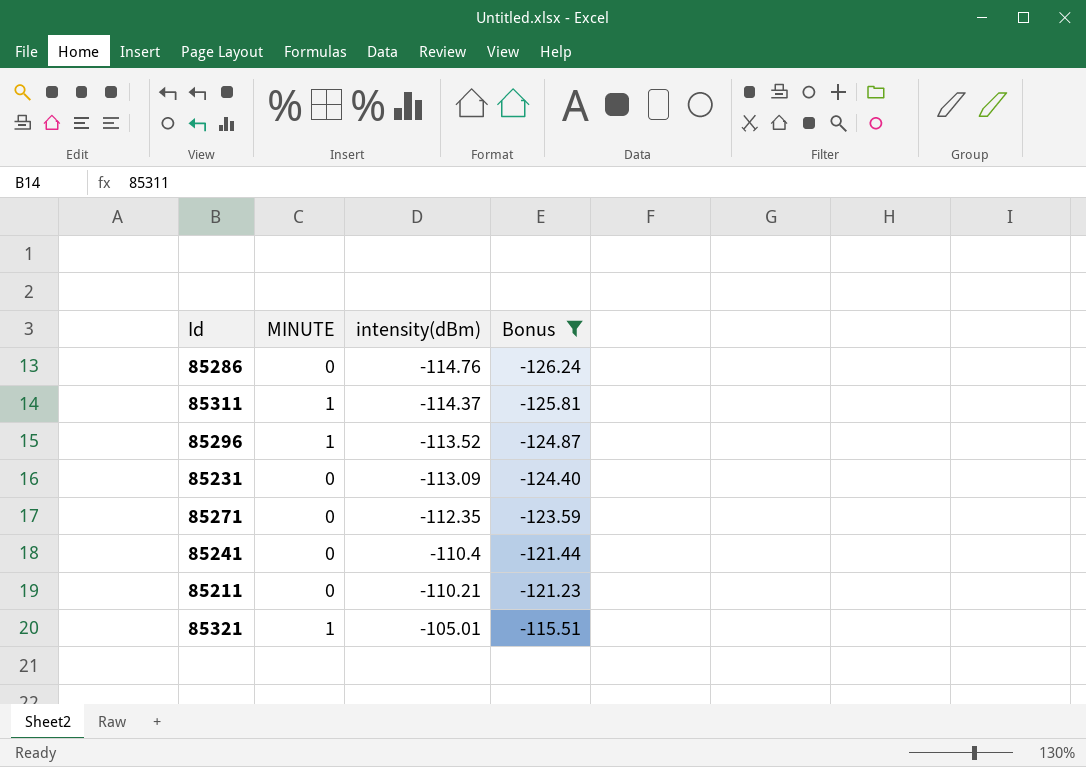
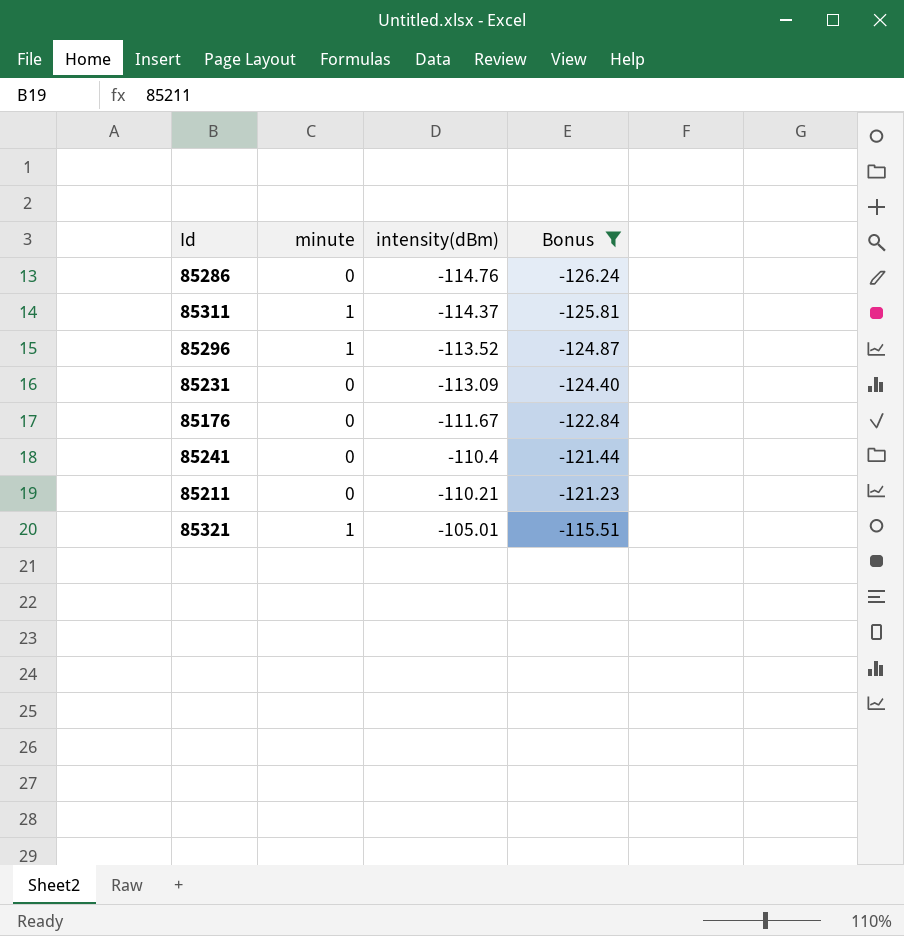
column name: MINUTE -> minute
row 85271: 0 | -112.35 | -123.59 -> none
row 85176: none -> 0 | -111.67 | -122.84

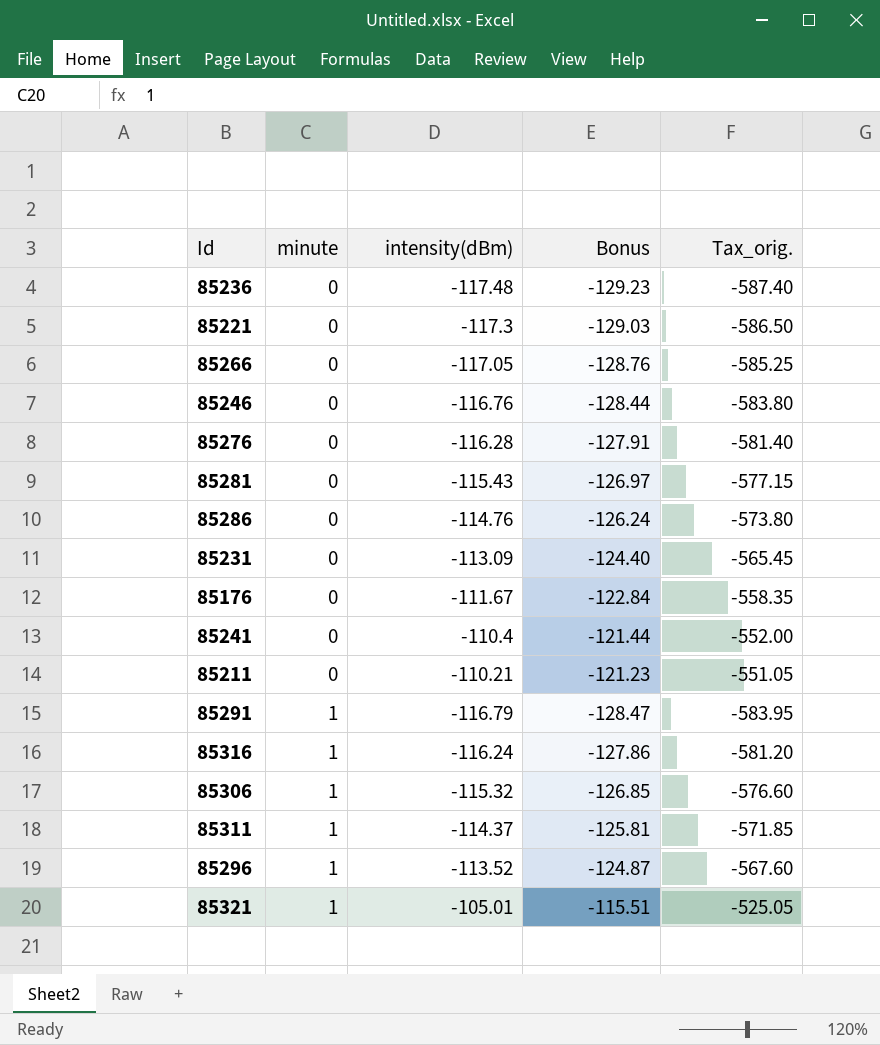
filter: Bonus >= -126.24 -> none
row order: intensity(dBm) ascending -> minute ascending
column Tax_orig. | formula: none -> [intensity(dBm)] * 5

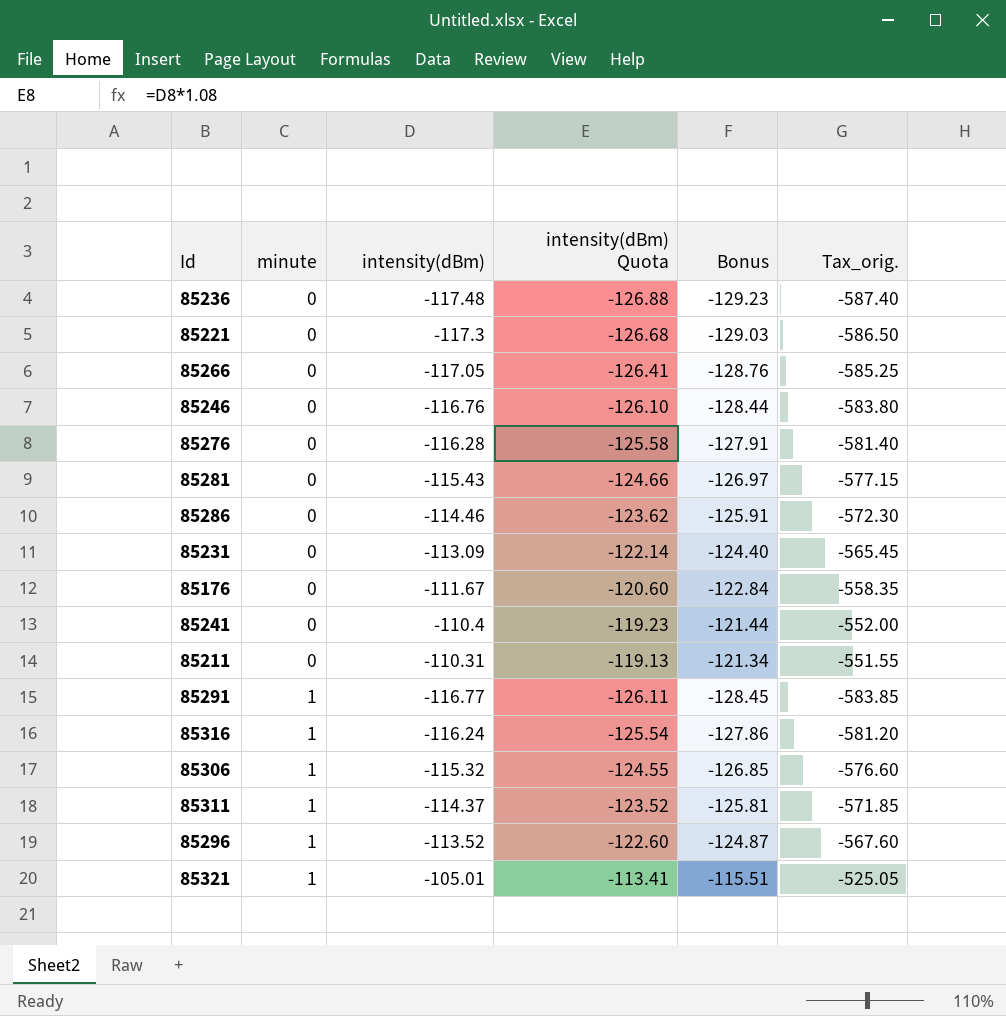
column intensity(dBm) Quota | formula: none -> [intensity(dBm)] * 1.08
85286 | intensity(dBm): -114.76 -> -114.46
85286 | Bonus: -126.24 -> -125.91
85286 | Tax_orig.: -573.80 -> -572.30
85211 | intensity(dBm): -110.21 -> -110.31
85211 | Bonus: -121.23 -> -121.34
85211 | Tax_orig.: -551.05 -> -551.55
85291 | intensity(dBm): -116.79 -> -116.77
85291 | Bonus: -128.47 -> -128.45
85291 | Tax_orig.: -583.95 -> -583.85

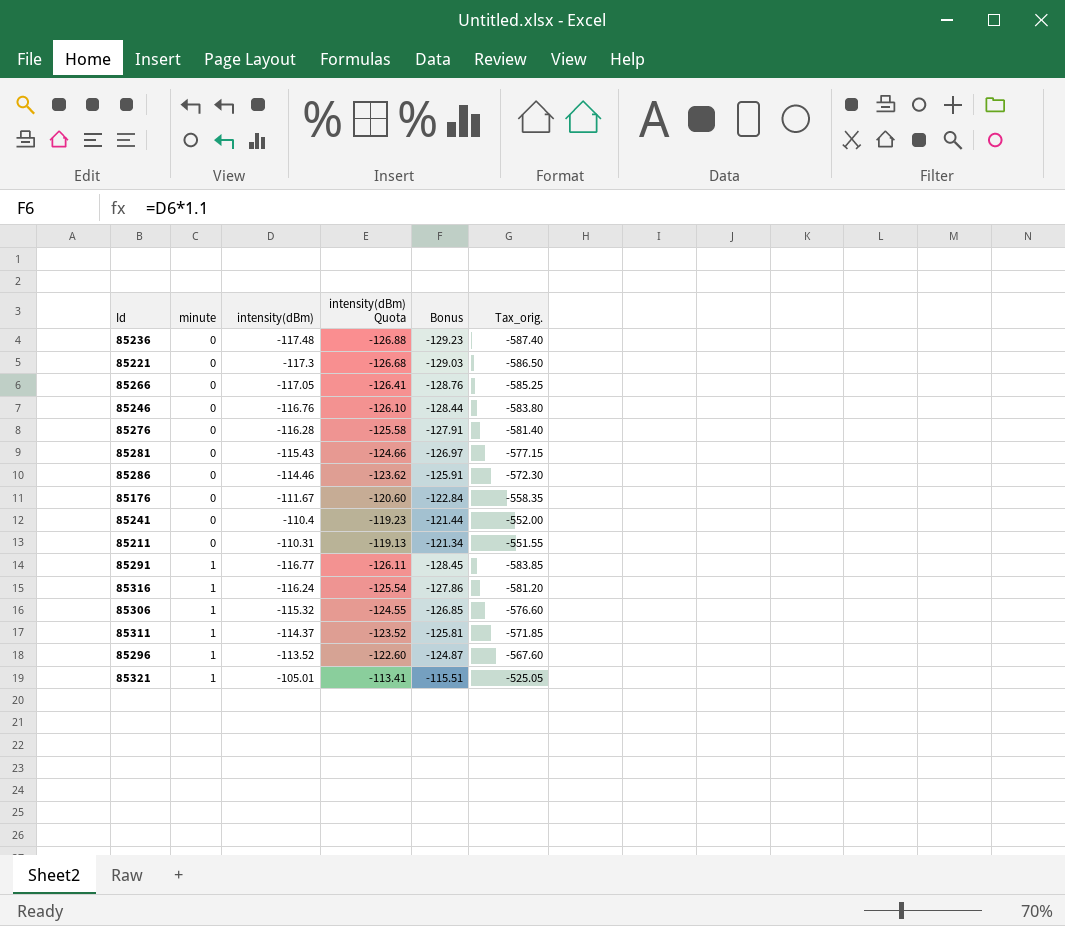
row 85231: 0 | -113.09 | -122.14 | -124.40 | -565.45 -> none

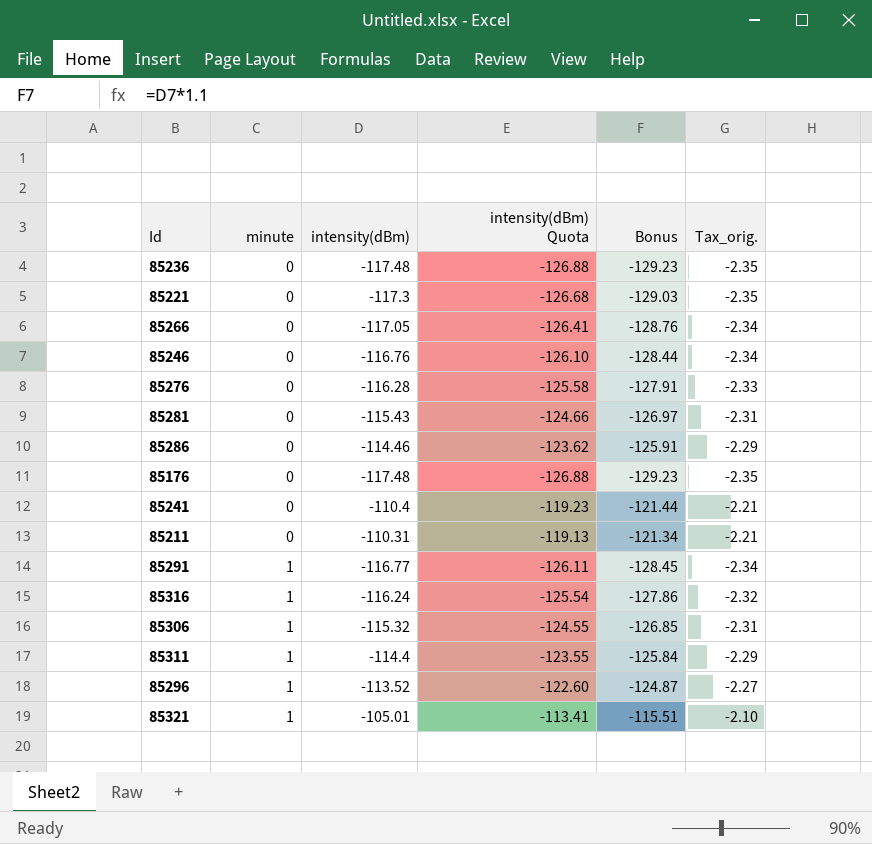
column Tax_orig. | formula: [intensity(dBm)] * 5 -> [intensity(dBm)] * 0.02
85176 | intensity(dBm): -111.67 -> -117.48
85176 | intensity(dBm) Quota: -120.60 -> -126.88
85176 | Bonus: -122.84 -> -129.23
85311 | intensity(dBm): -114.37 -> -114.4
85311 | intensity(dBm) Quota: -123.52 -> -123.55
85311 | Bonus: -125.81 -> -125.84

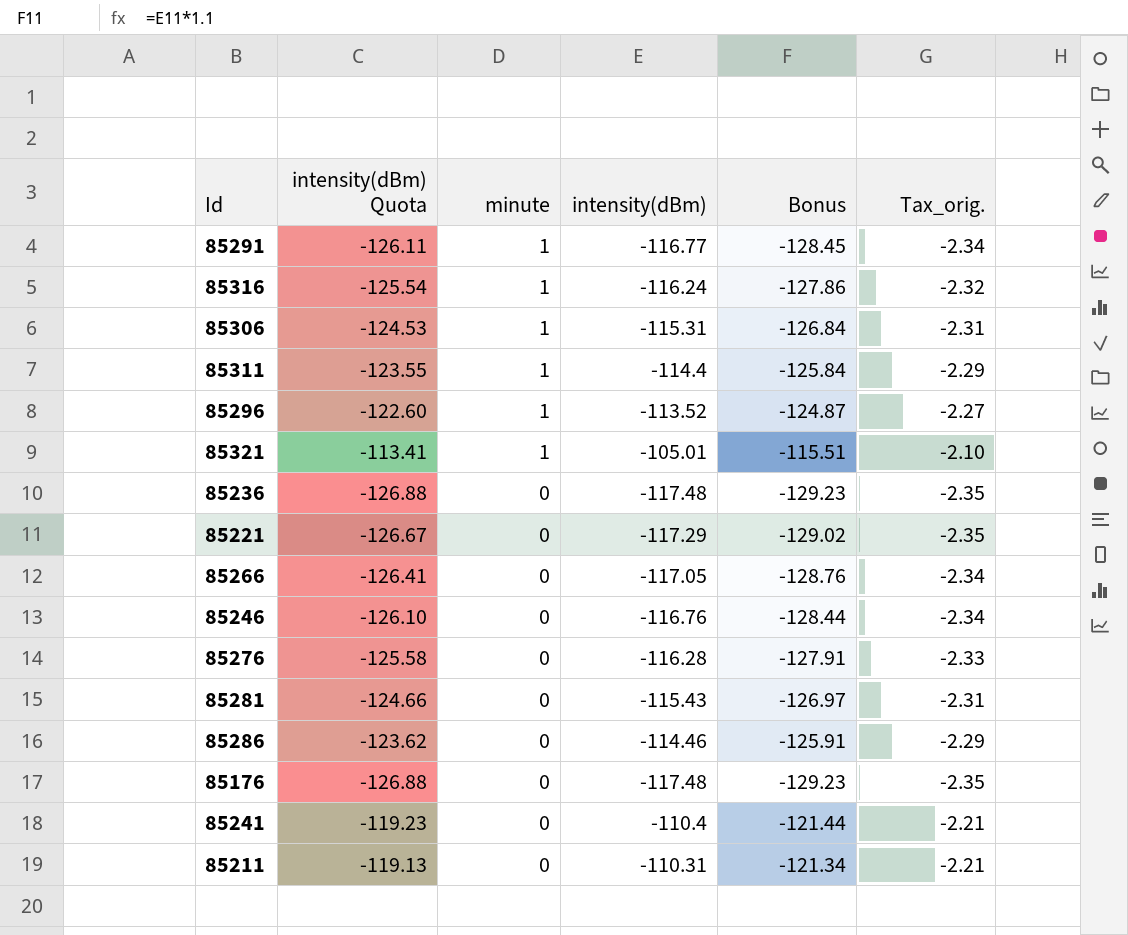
row order: minute ascending -> minute descending
column intensity(dBm) Quota | position: 4 -> 2
85306 | intensity(dBm) Quota: -124.55 -> -124.53
85306 | intensity(dBm): -115.32 -> -115.31
85306 | Bonus: -126.85 -> -126.84
85221 | intensity(dBm) Quota: -126.68 -> -126.67
85221 | intensity(dBm): -117.3 -> -117.29
85221 | Bonus: -129.03 -> -129.02

